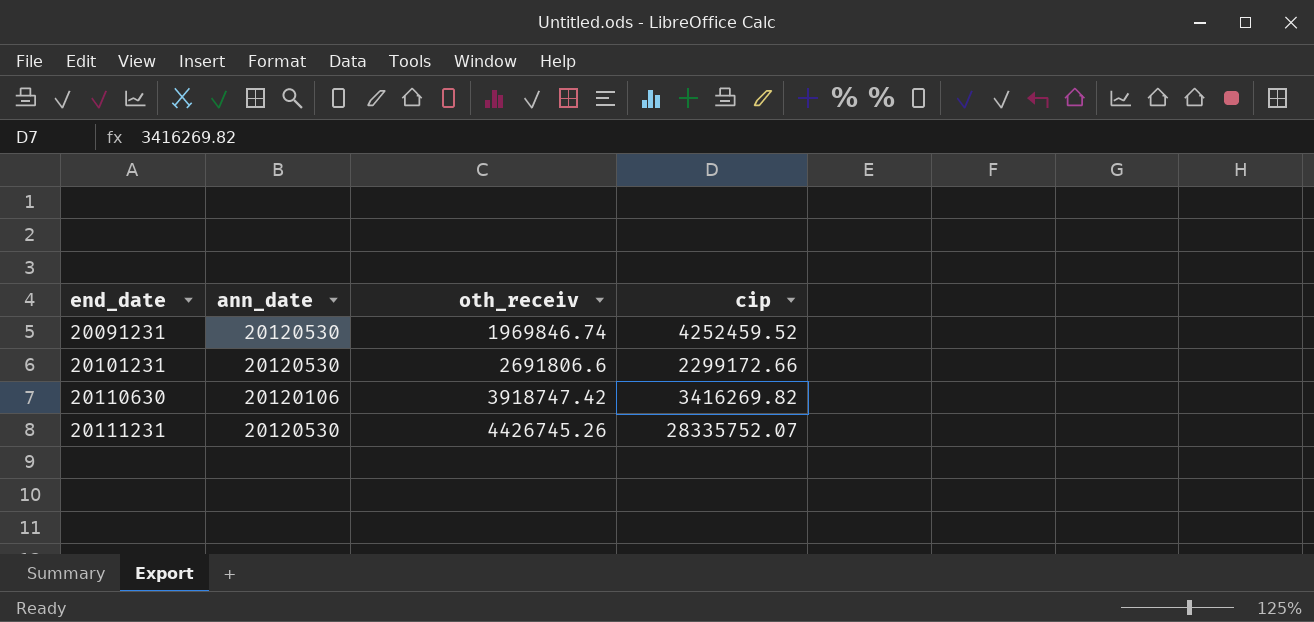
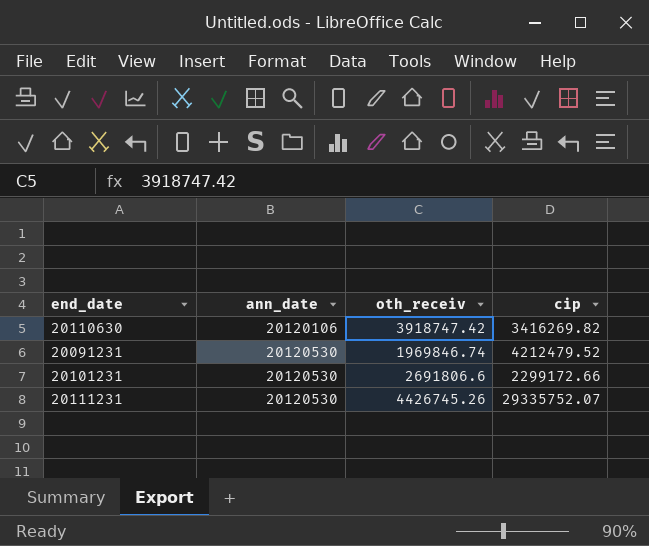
row order: end_date ascending -> ann_date ascending
20091231 | cip: 4252459.52 -> 4212479.52
20111231 | cip: 28335752.07 -> 29335752.07

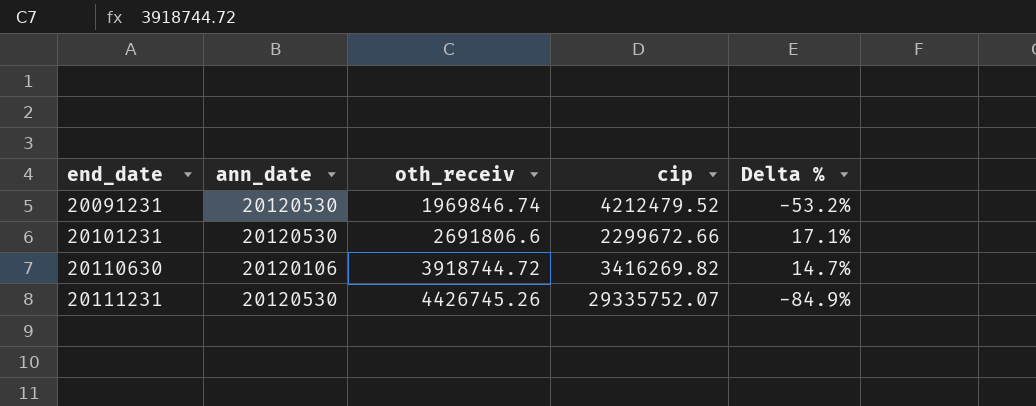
row order: ann_date ascending -> end_date ascending
column Delta % | formula: none -> ([oth_receiv] - [cip]) / [cip]
20101231 | cip: 2299172.66 -> 2299672.66
20110630 | oth_receiv: 3918747.42 -> 3918744.72

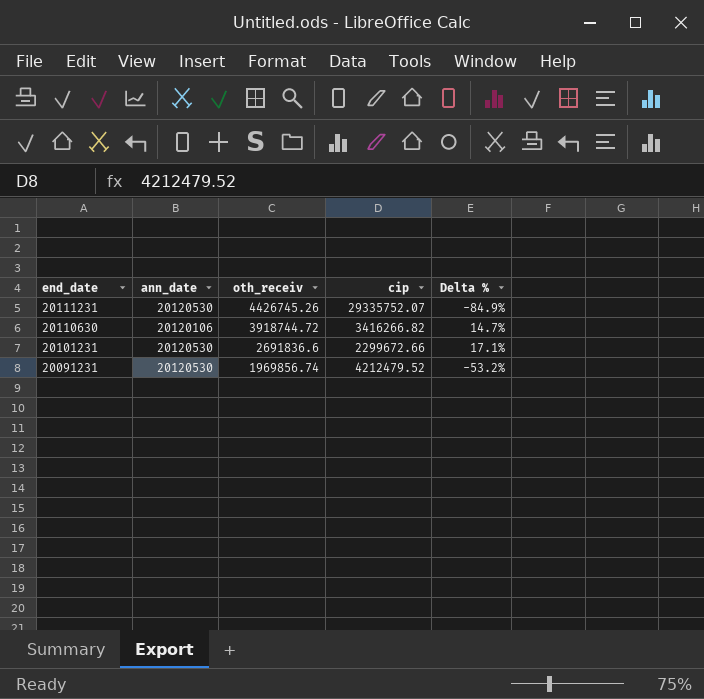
row order: end_date ascending -> end_date descending
20110630 | cip: 3416269.82 -> 3416266.82
20101231 | oth_receiv: 2691806.6 -> 2691836.6
20091231 | oth_receiv: 1969846.74 -> 1969856.74

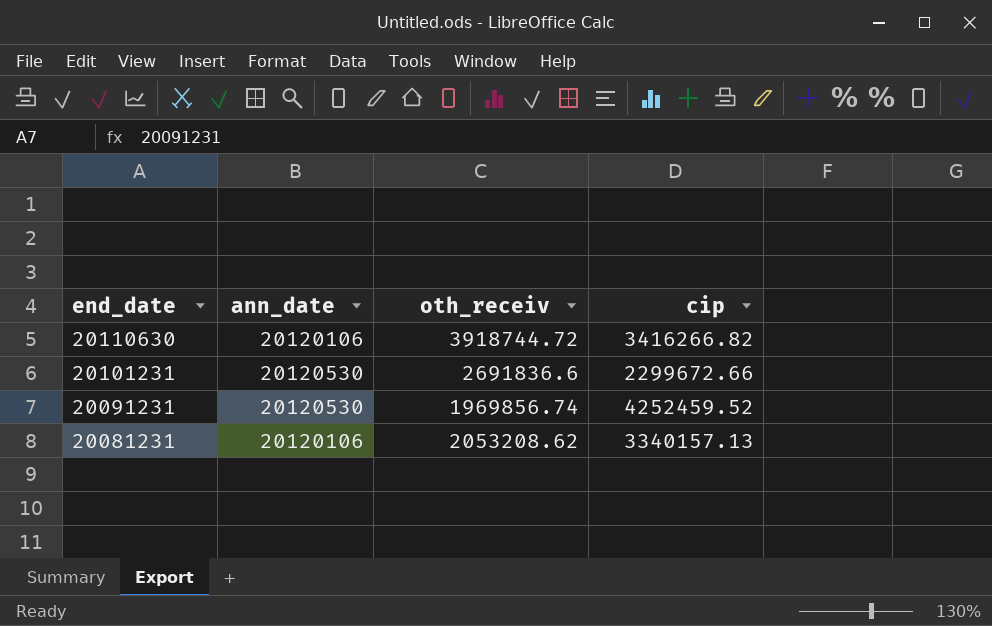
column Delta % | formula: ([oth_receiv] - [cip]) / [cip] -> none
row 20111231: 20120530 | 4426745.26 | 29335752.07 | -84.9% -> none
20091231 | cip: 4212479.52 -> 4252459.52
row 20081231: none -> 20120106 | 2053208.62 | 3340157.13

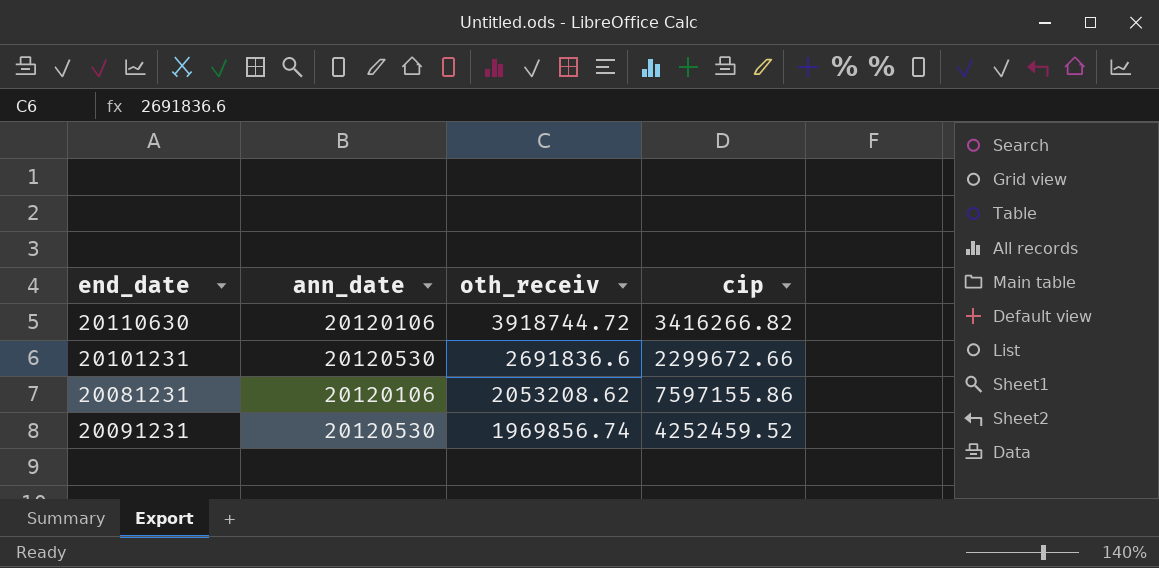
row order: end_date descending -> oth_receiv descending
20081231 | cip: 3340157.13 -> 7597155.86

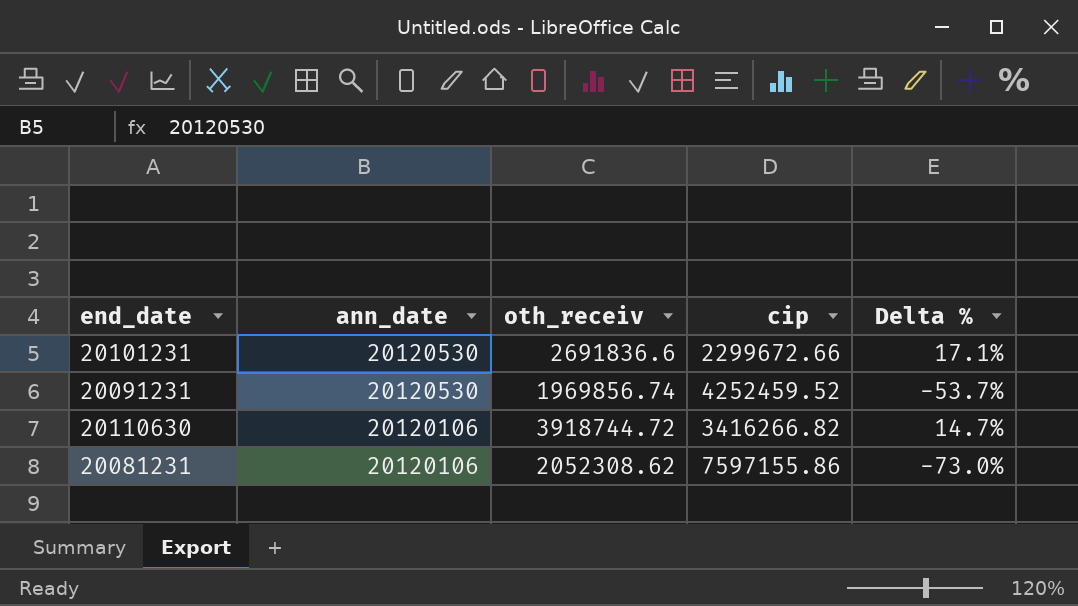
row order: oth_receiv descending -> ann_date descending
column Delta % | formula: none -> ([oth_receiv] - [cip]) / [cip]
20081231 | oth_receiv: 2053208.62 -> 2052308.62

